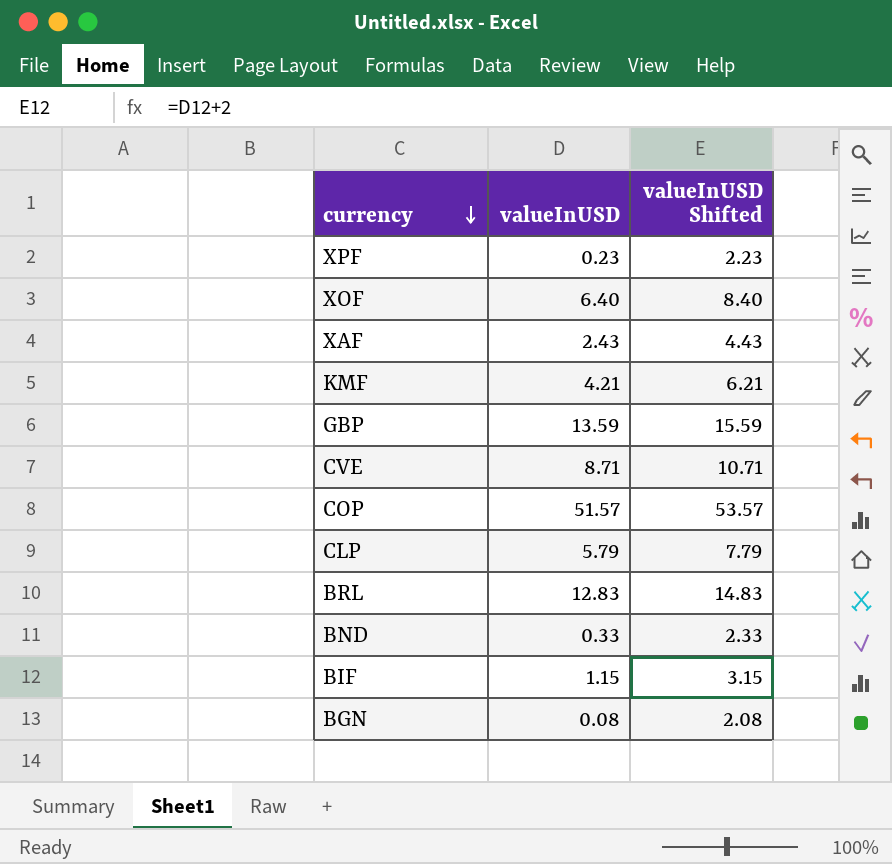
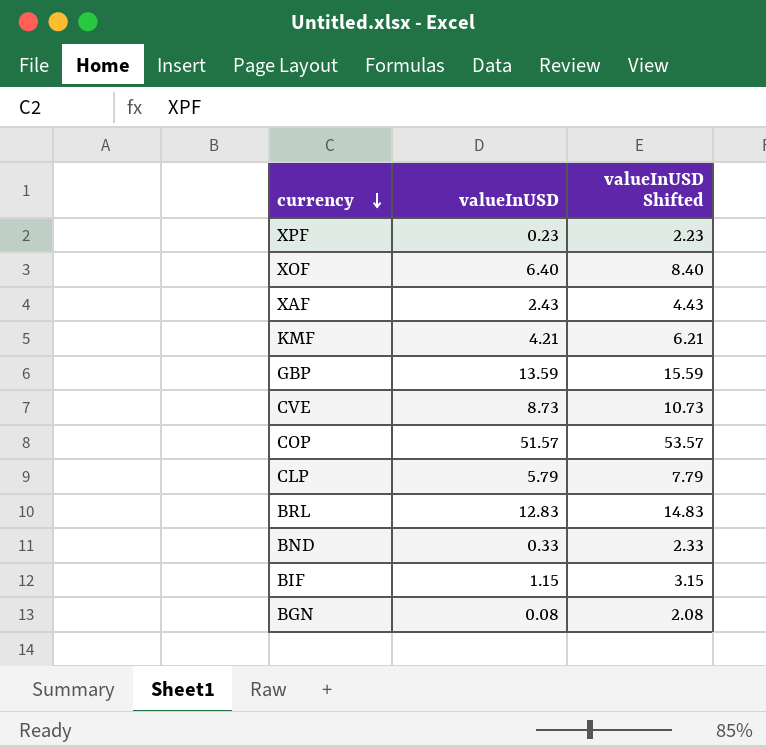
CVE | valueInUSD: 8.71 -> 8.73
CVE | valueInUSD Shifted: 10.71 -> 10.73

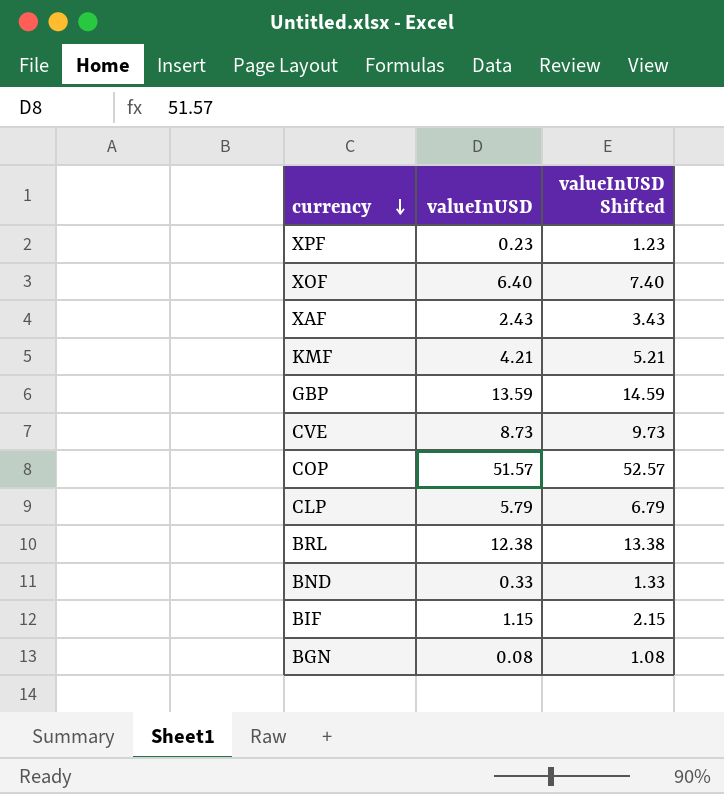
column valueInUSD Shifted | formula: [valueInUSD] + 2 -> [valueInUSD] + 1
BRL | valueInUSD: 12.83 -> 12.38

